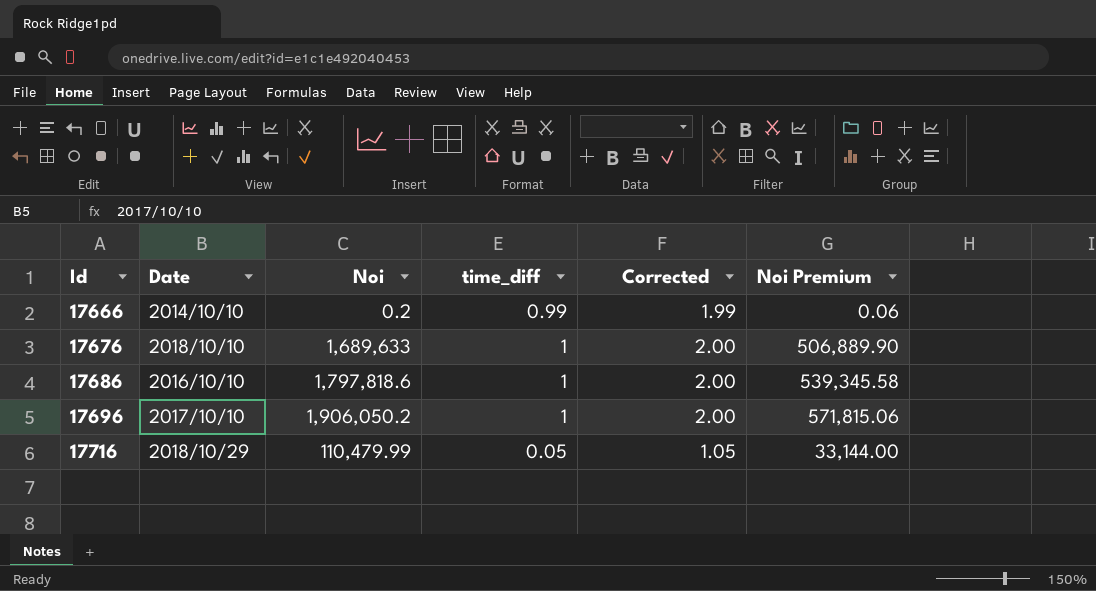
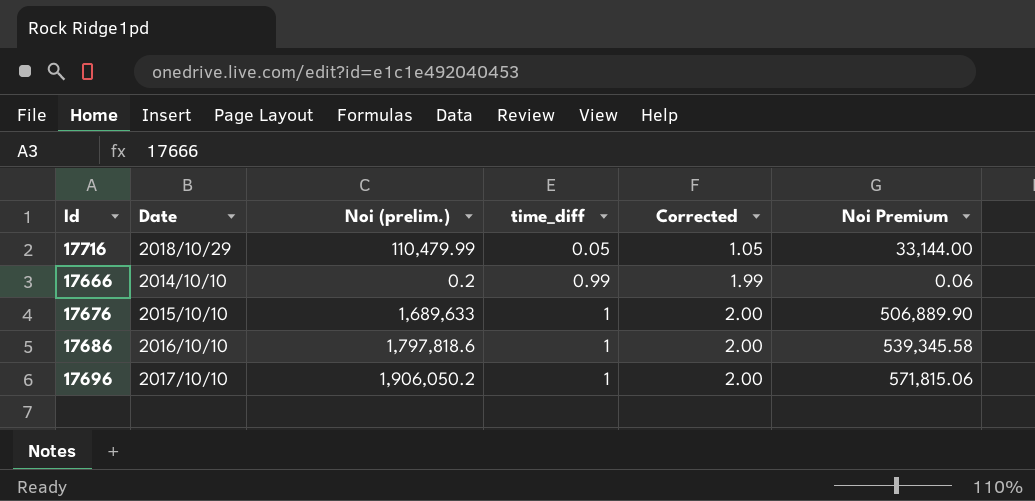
row order: Id ascending -> time_diff ascending
column name: Noi -> Noi (prelim.)
17676 | Date: 2018/10/10 -> 2015/10/10

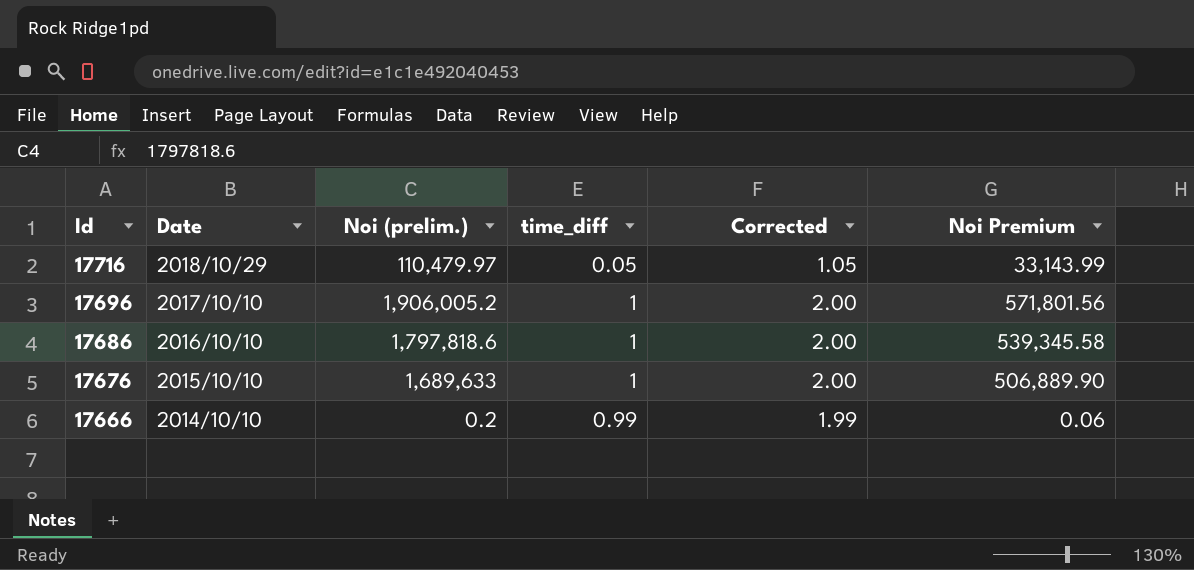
row order: time_diff ascending -> Id descending
17716 | Noi (prelim.): 110,479.99 -> 110,479.97
17716 | Noi Premium: 33,144.00 -> 33,143.99
17696 | Noi (prelim.): 1,906,050.2 -> 1,906,005.2
17696 | Noi Premium: 571,815.06 -> 571,801.56

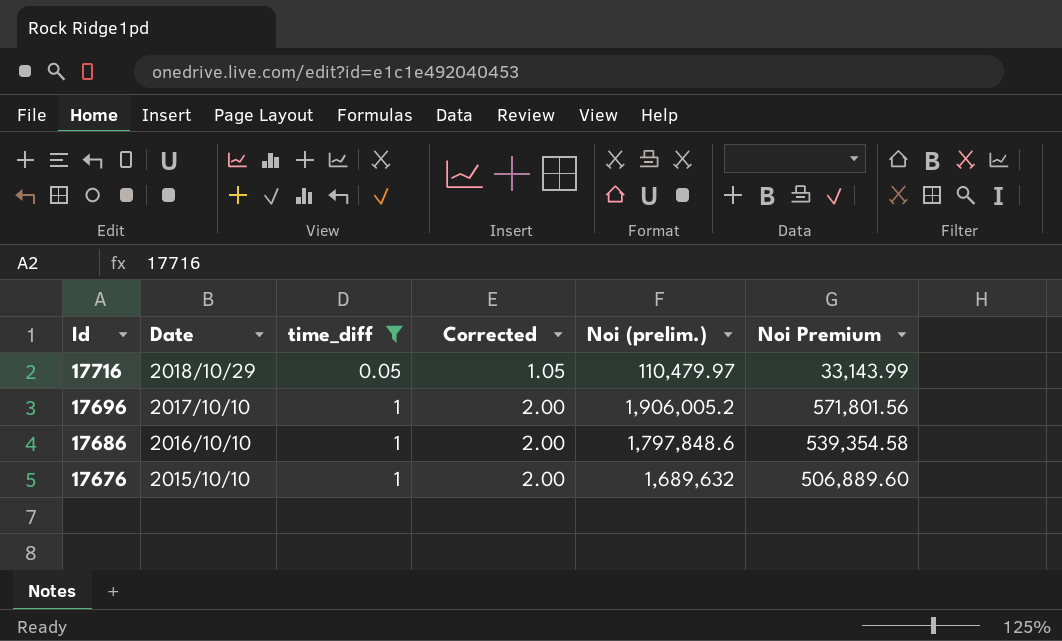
filter: none -> time_diff != 0.99
column Noi (prelim.) | position: 3 -> 5
17686 | Noi (prelim.): 1,797,818.6 -> 1,797,848.6
17686 | Noi Premium: 539,345.58 -> 539,354.58
17676 | Noi (prelim.): 1,689,633 -> 1,689,632
17676 | Noi Premium: 506,889.90 -> 506,889.60

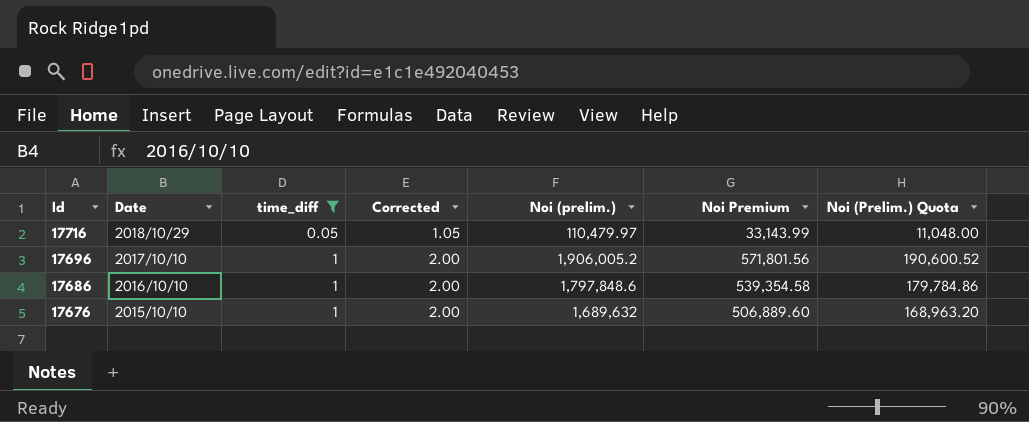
column Noi (Prelim.) Quota | formula: none -> [Noi (prelim.)] * 0.1

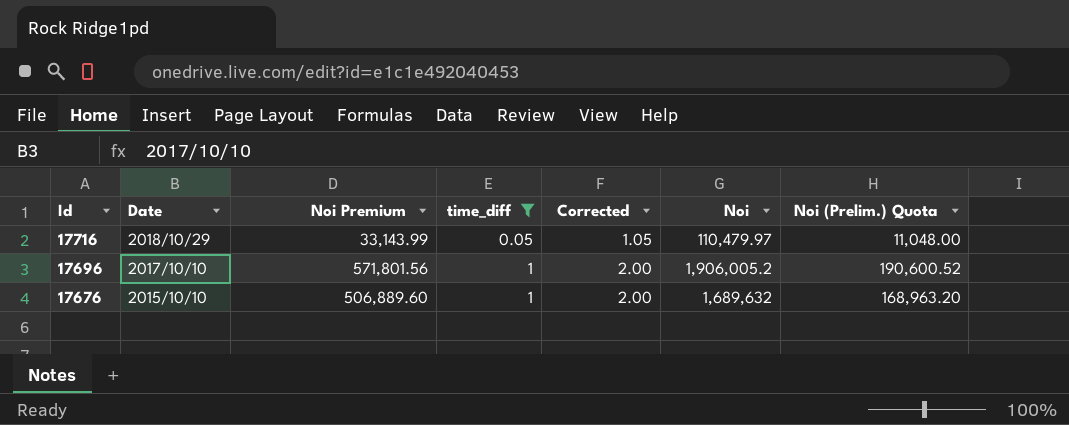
column Noi Premium | position: 6 -> 3
column name: Noi (prelim.) -> Noi
row 17686: 2016/10/10 | 1 | 2.00 | 1,797,848.6 | 539,354.58 | 179,784.86 -> none

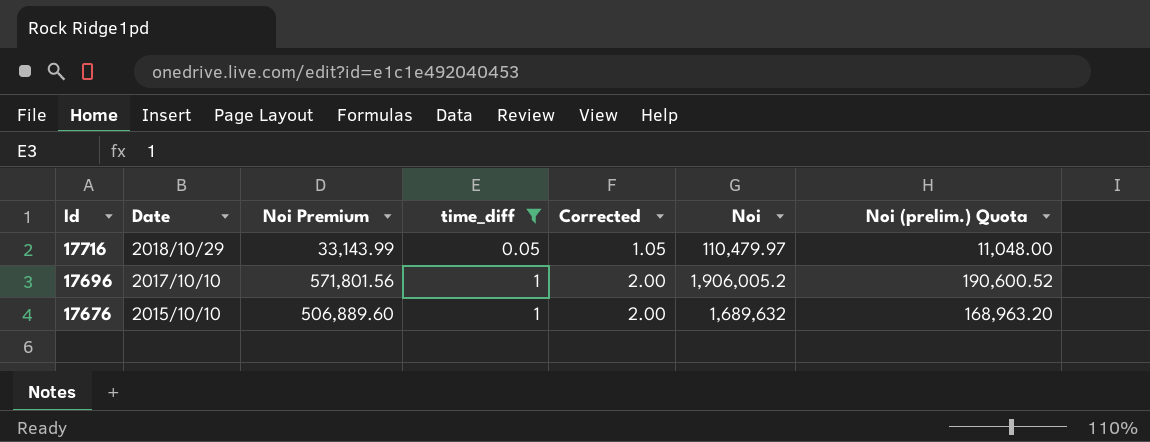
column name: Noi (Prelim.) Quota -> Noi (prelim.) Quota

